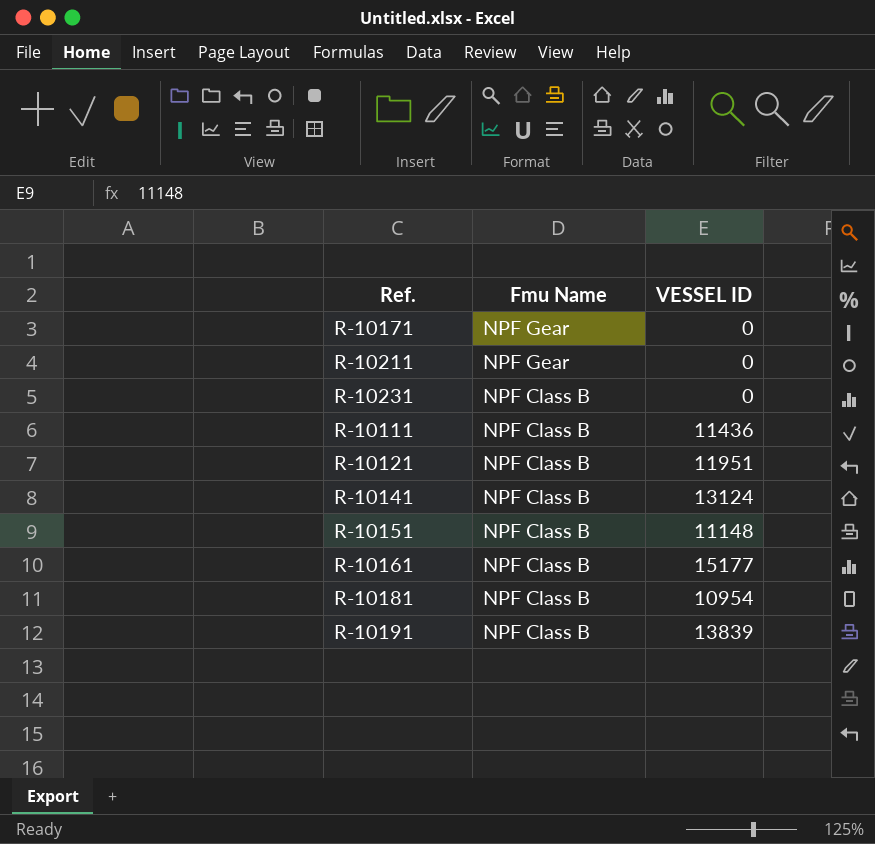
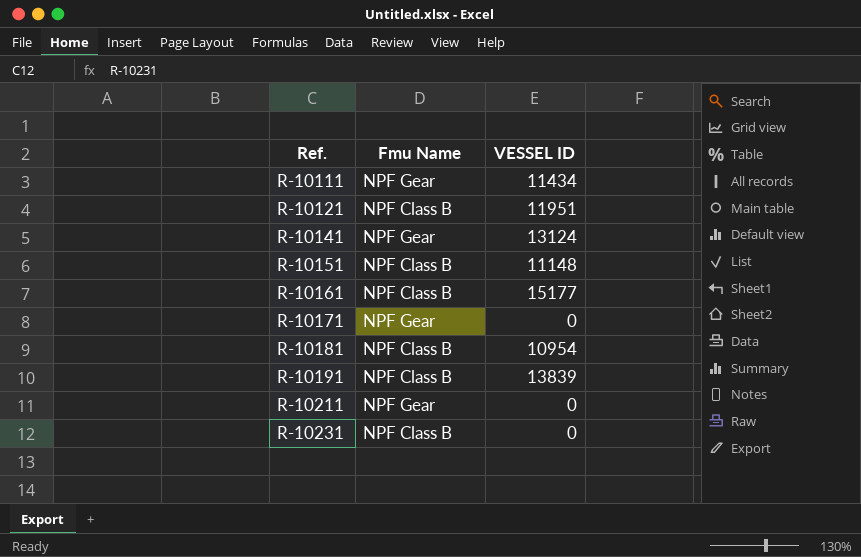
row order: Fmu Name descending -> Ref. ascending
R-10111 | Fmu Name: NPF Class B -> NPF Gear
R-10111 | VESSEL ID: 11436 -> 11434
R-10141 | Fmu Name: NPF Class B -> NPF Gear

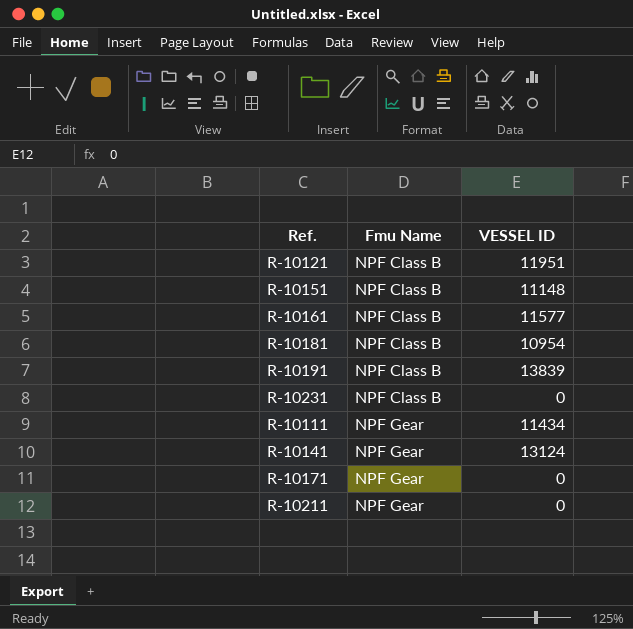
row order: Ref. ascending -> Fmu Name ascending
R-10161 | VESSEL ID: 15177 -> 11577

